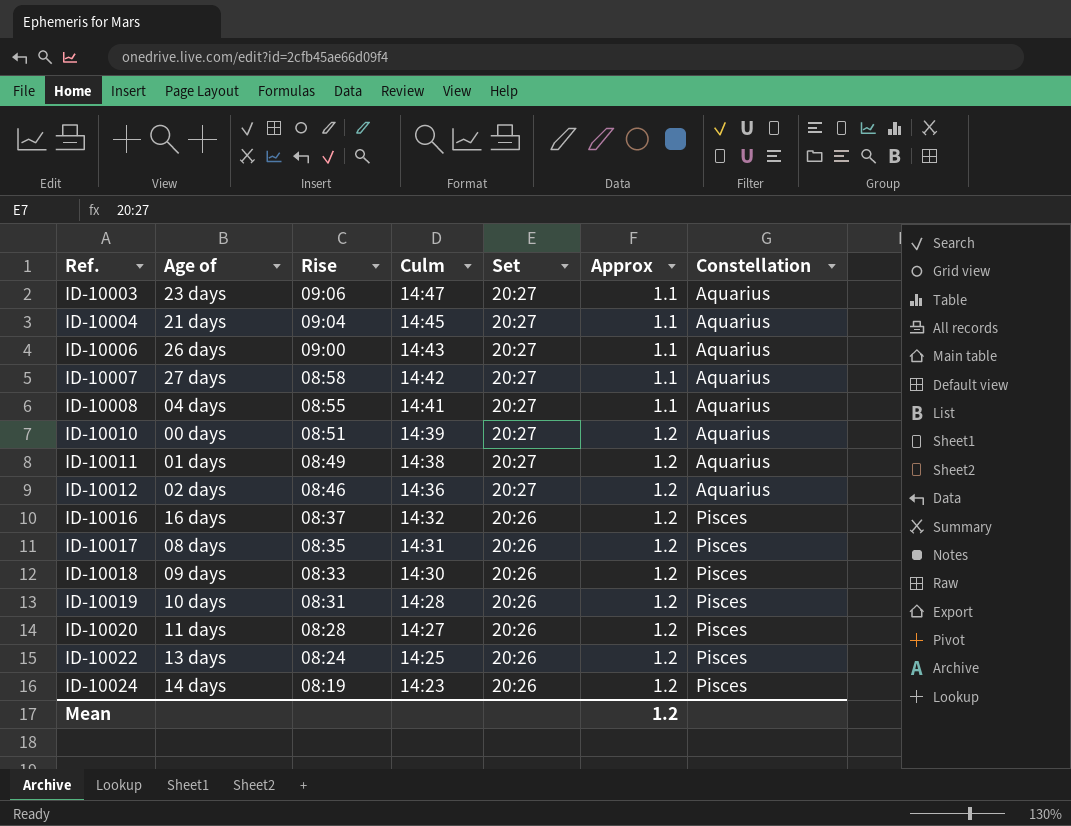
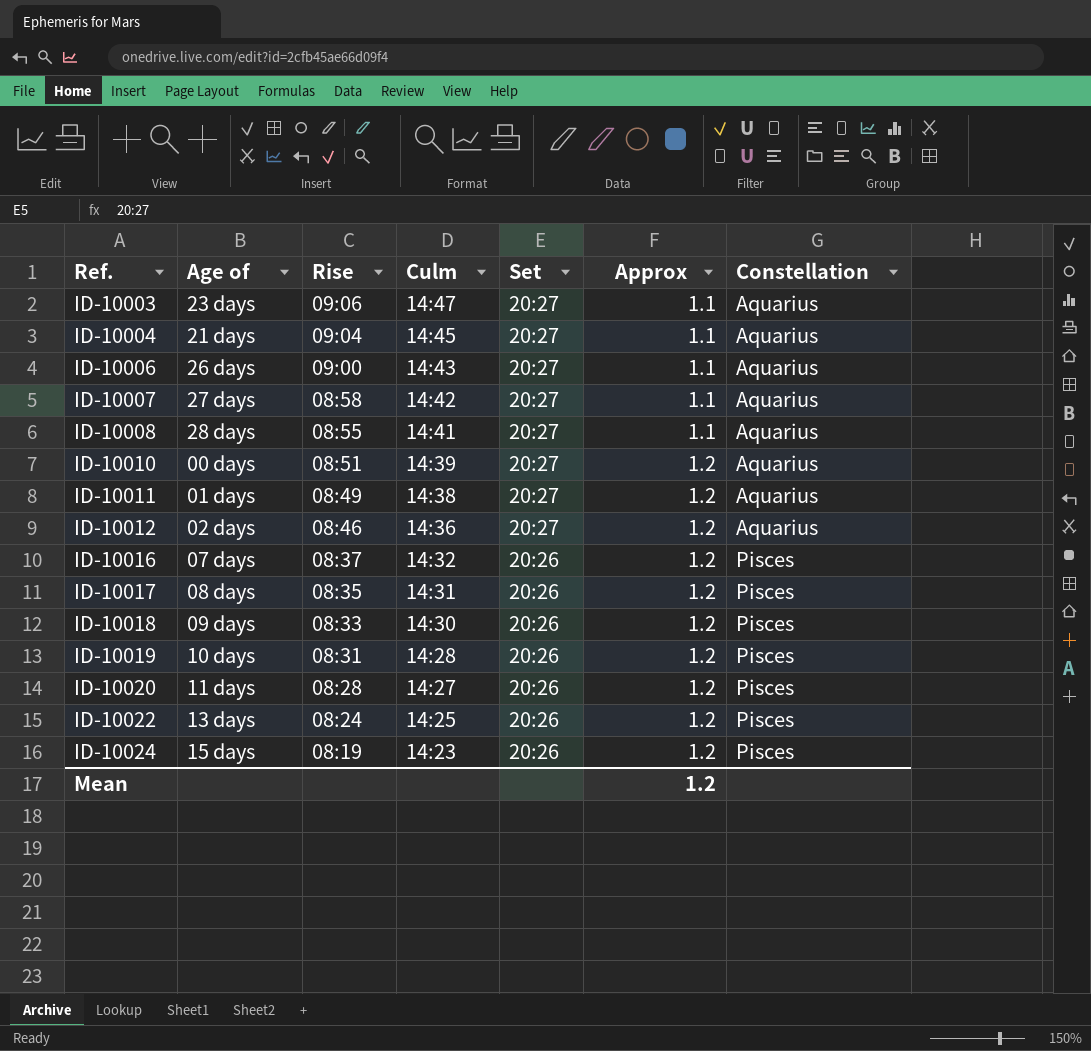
ID-10008 | Age of: 04 days -> 28 days
ID-10016 | Age of: 16 days -> 07 days
ID-10024 | Age of: 14 days -> 15 days

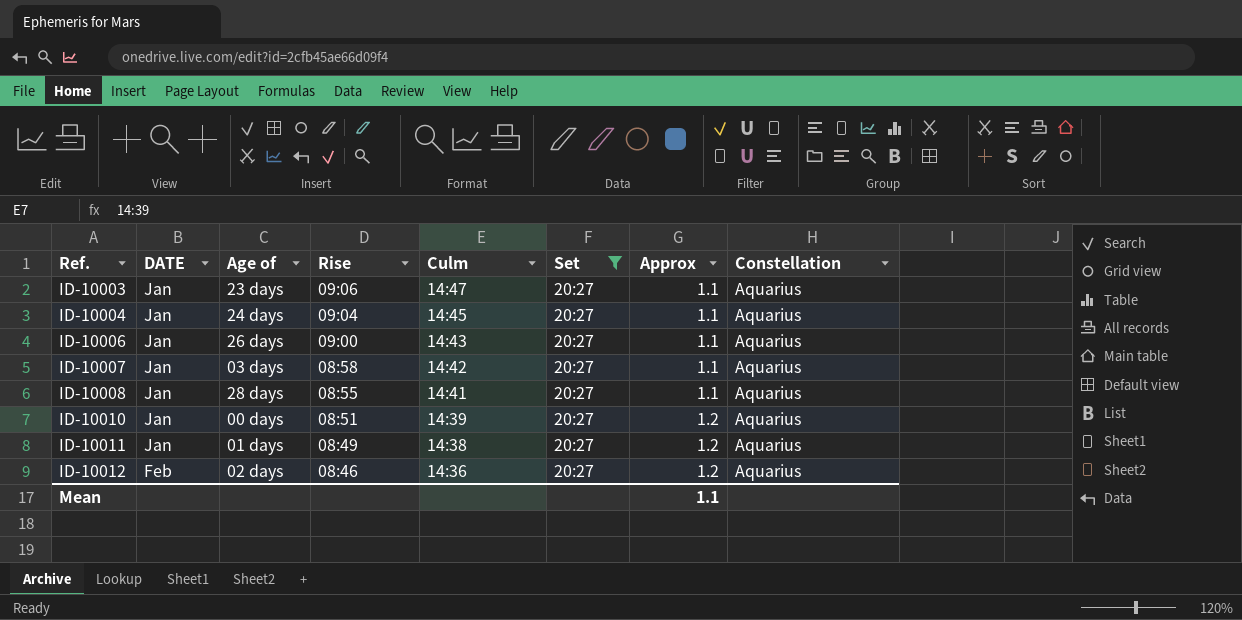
filter: none -> Set = 20:27
column DATE | position: none -> 2
ID-10004 | Age of: 21 days -> 24 days
ID-10007 | Age of: 27 days -> 03 days
Mean | Approx: 1.2 -> 1.1

